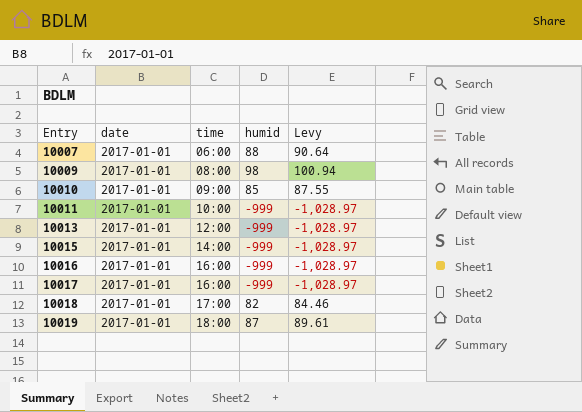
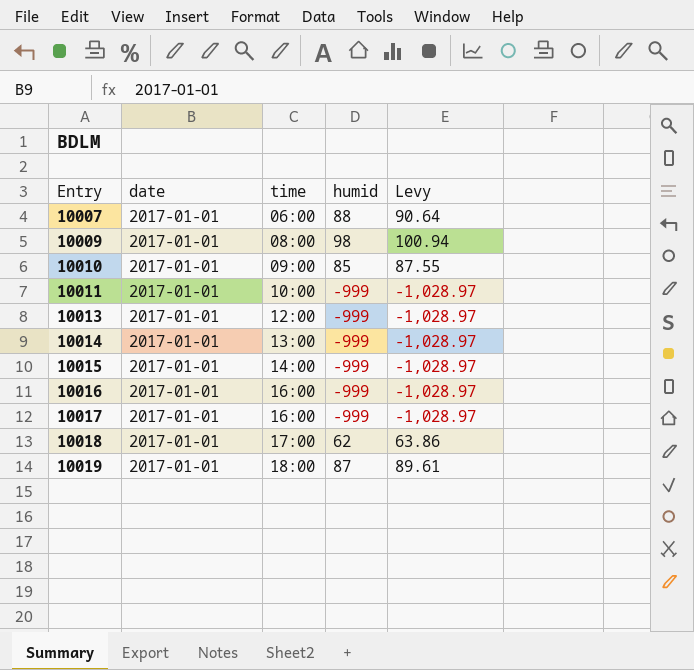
row 10014: none -> 2017-01-01 | 13:00 | -999 | -1,028.97
10018 | humid: 82 -> 62
10018 | Levy: 84.46 -> 63.86

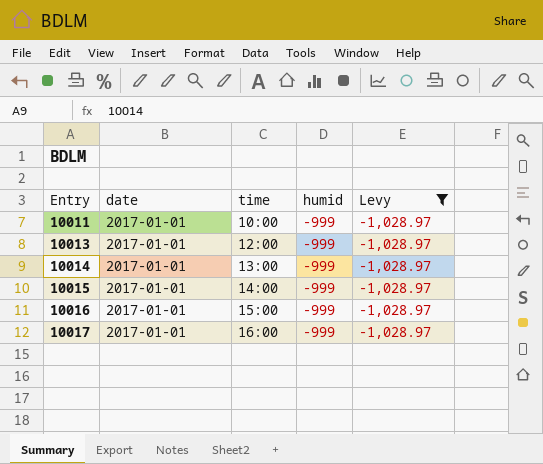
filter: none -> Levy = -1,028.97
10016 | time: 16:00 -> 15:00

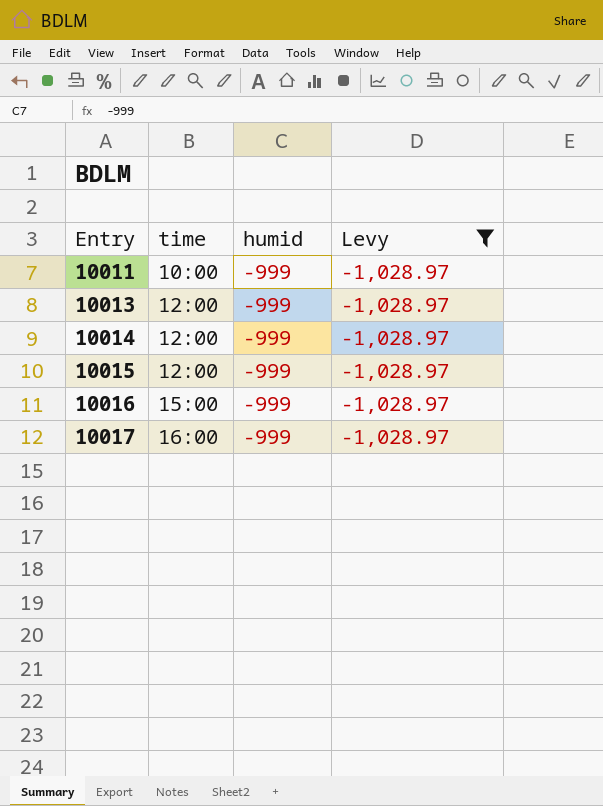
column date | position: 2 -> none
10014 | time: 13:00 -> 12:00
10015 | time: 14:00 -> 12:00

